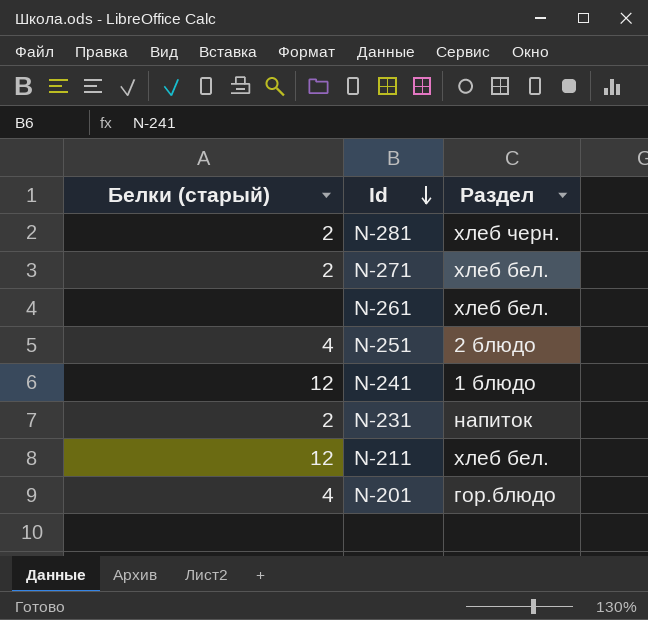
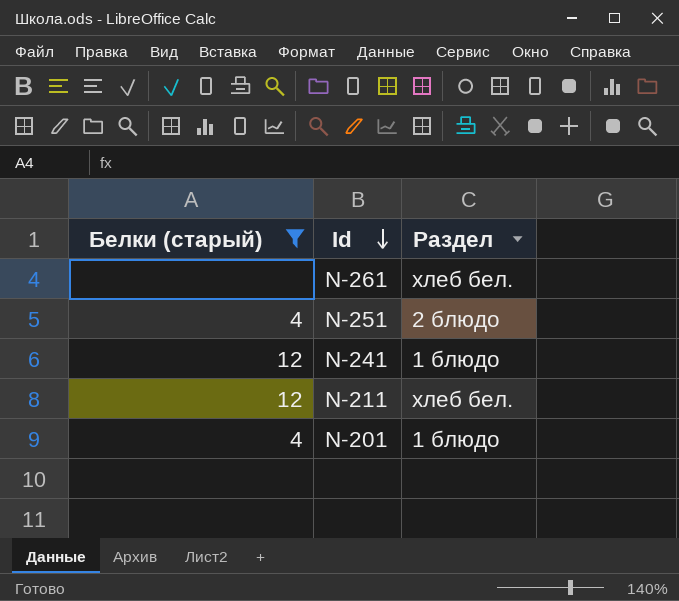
filter: none -> Белки (старый) != 2
N-201 | Раздел: гор.блюдо -> 1 блюдо

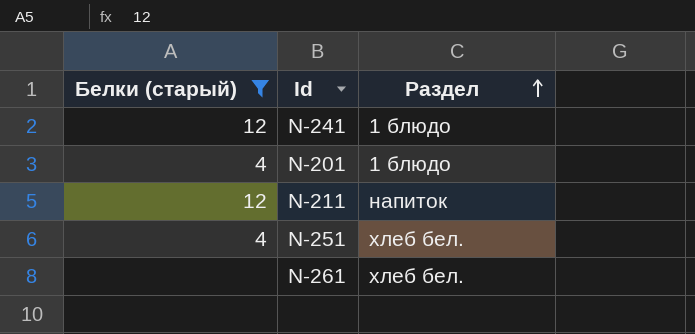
row order: Id descending -> Раздел ascending
N-211 | Раздел: хлеб бел. -> напиток
N-251 | Раздел: 2 блюдо -> хлеб бел.

